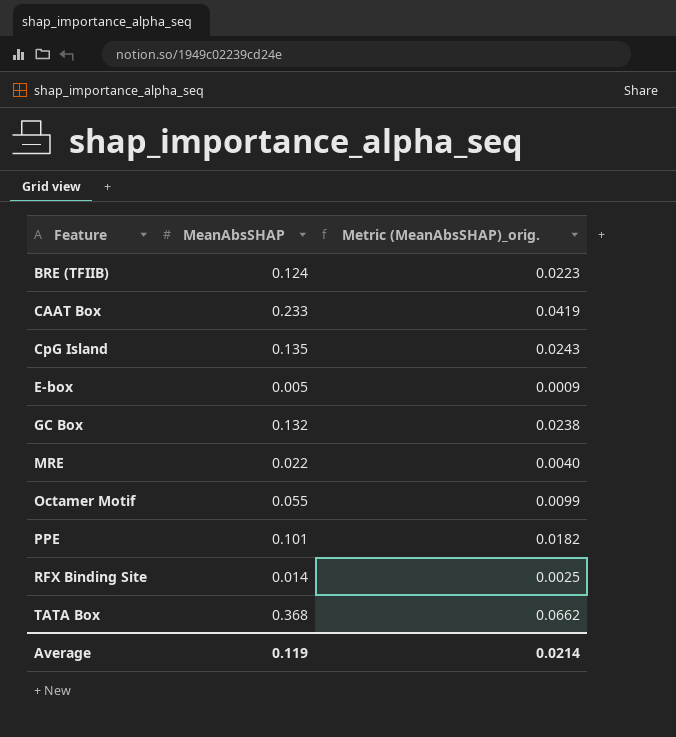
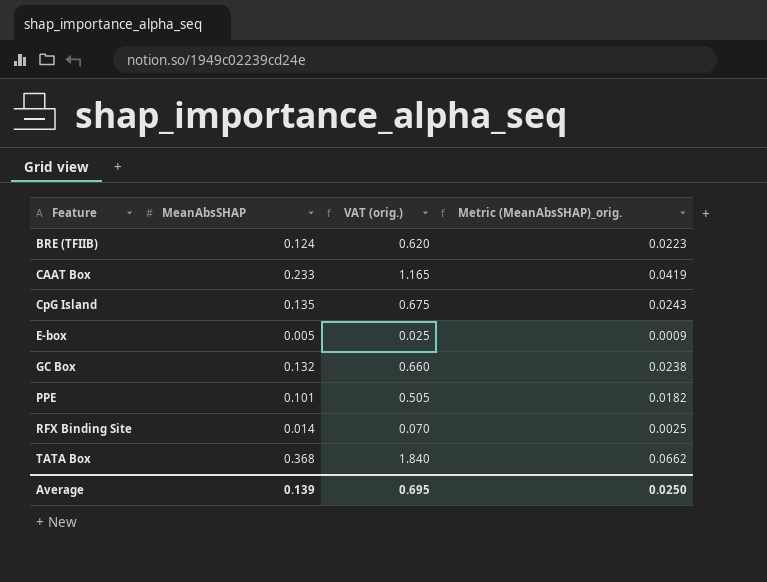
column VAT (orig.) | formula: none -> [MeanAbsSHAP] * 5
row MRE: 0.022 | 0.0040 -> none
row Octamer Motif: 0.055 | 0.0099 -> none
Average | MeanAbsSHAP: 0.119 -> 0.139
Average | Metric (MeanAbsSHAP)_orig.: 0.0214 -> 0.0250

